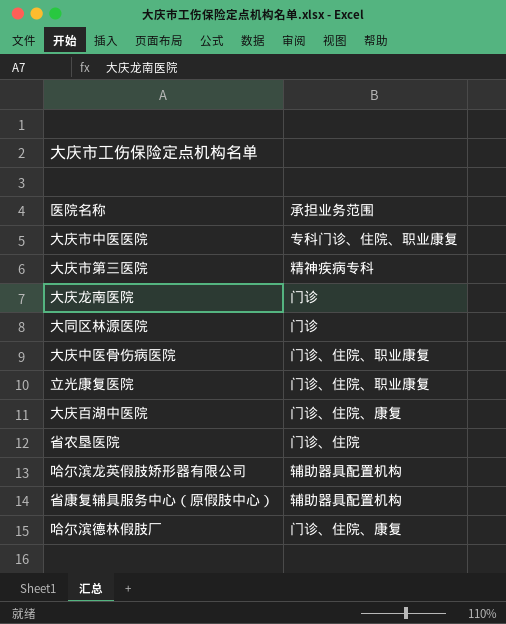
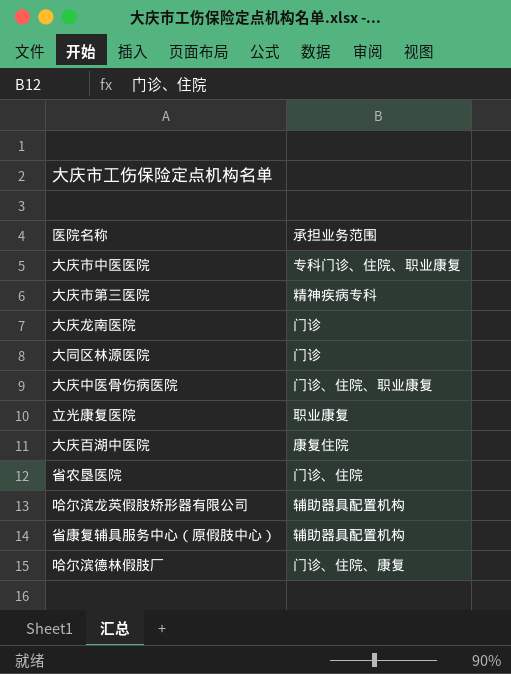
立光康复医院 | 承担业务范围: 门诊、住院、职业康复 -> 职业康复
大庆百湖中医院 | 承担业务范围: 门诊、住院、康复 -> 康复住院

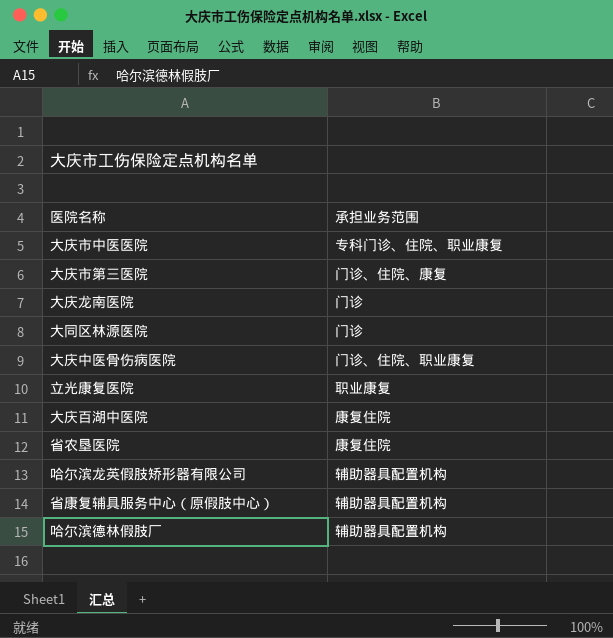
大庆市第三医院 | 承担业务范围: 精神疾病专科 -> 门诊、住院、康复
省农垦医院 | 承担业务范围: 门诊、住院 -> 康复住院
哈尔滨德林假肢厂 | 承担业务范围: 门诊、住院、康复 -> 辅助器具配置机构

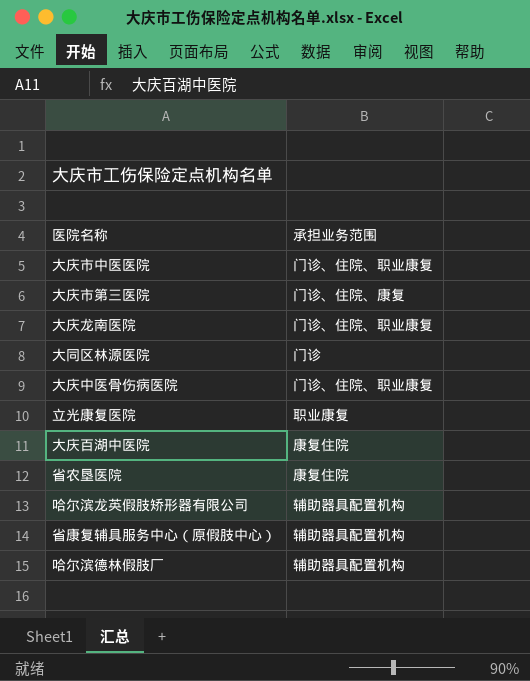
大庆市中医医院 | 承担业务范围: 专科门诊、住院、职业康复 -> 门诊、住院、职业康复
大庆龙南医院 | 承担业务范围: 门诊 -> 门诊、住院、职业康复

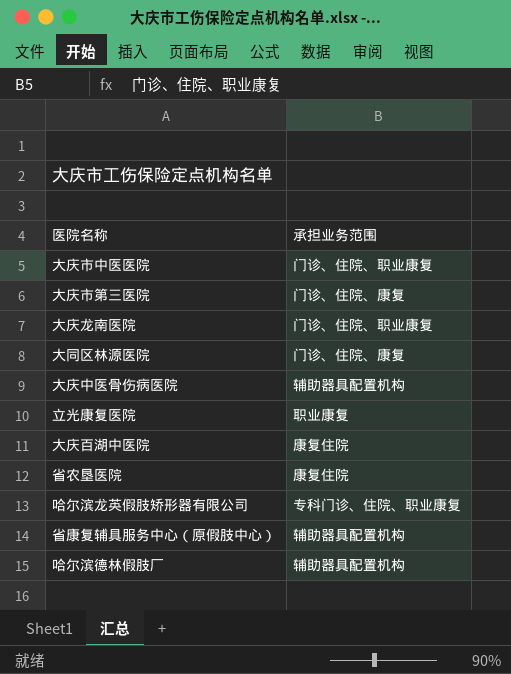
大同区林源医院 | 承担业务范围: 门诊 -> 门诊、住院、康复
大庆中医骨伤病医院 | 承担业务范围: 门诊、住院、职业康复 -> 辅助器具配置机构
哈尔滨龙英假肢矫形器有限公司 | 承担业务范围: 辅助器具配置机构 -> 专科门诊、住院、职业康复

